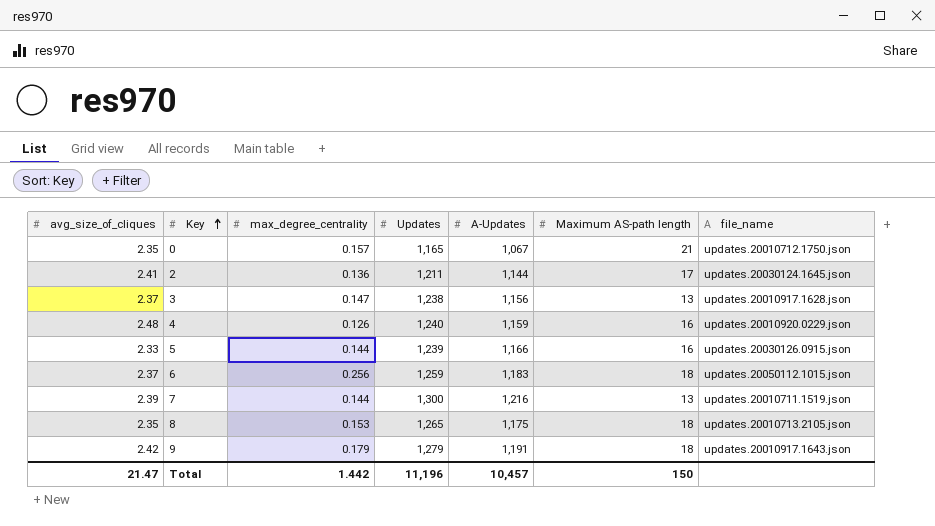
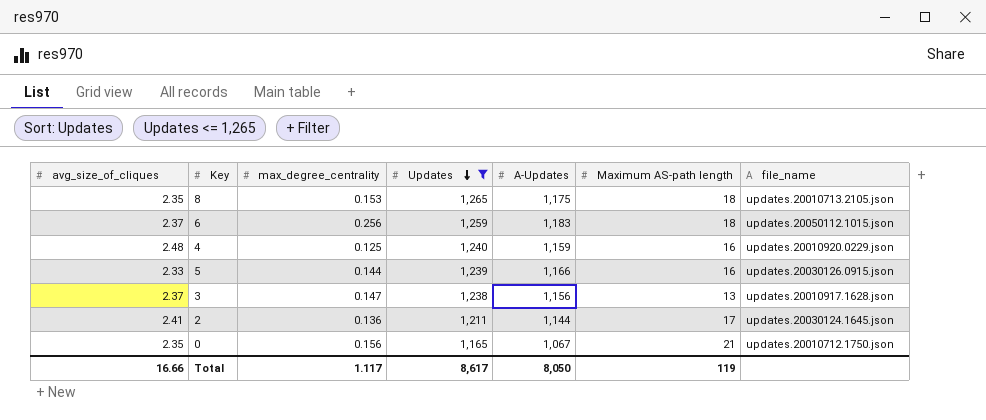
filter: none -> Updates <= 1,265
row order: Key ascending -> Updates descending
4 | max_degree_centrality: 0.126 -> 0.125
0 | max_degree_centrality: 0.157 -> 0.156
Total | avg_size_of_cliques: 21.47 -> 16.66
Total | max_degree_centrality: 1.442 -> 1.117
Total | Updates: 11,196 -> 8,617
Total | A-Updates: 10,457 -> 8,050
Total | Maximum AS-path length: 150 -> 119

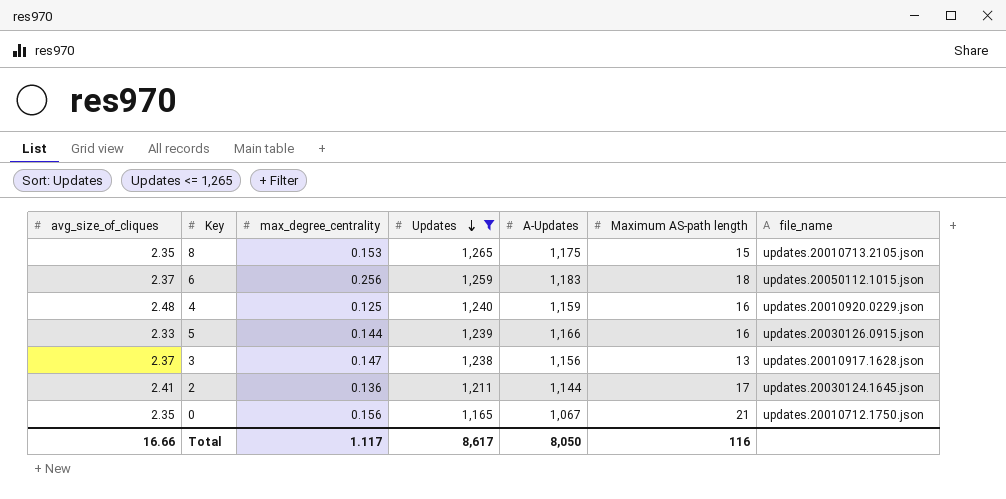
8 | Maximum AS-path length: 18 -> 15
Total | Maximum AS-path length: 119 -> 116

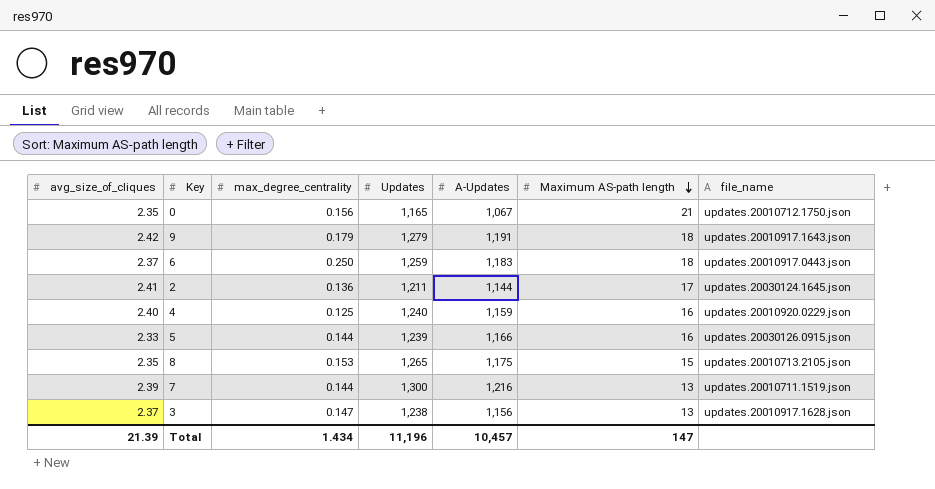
filter: Updates <= 1,265 -> none
row order: Updates descending -> Maximum AS-path length descending
6 | max_degree_centrality: 0.256 -> 0.250
6 | file_name: updates.20050112.1015.json -> updates.20010917.0443.json
4 | avg_size_of_cliques: 2.48 -> 2.40
Total | avg_size_of_cliques: 16.66 -> 21.39
Total | max_degree_centrality: 1.117 -> 1.434
Total | Updates: 8,617 -> 11,196
Total | A-Updates: 8,050 -> 10,457
Total | Maximum AS-path length: 116 -> 147

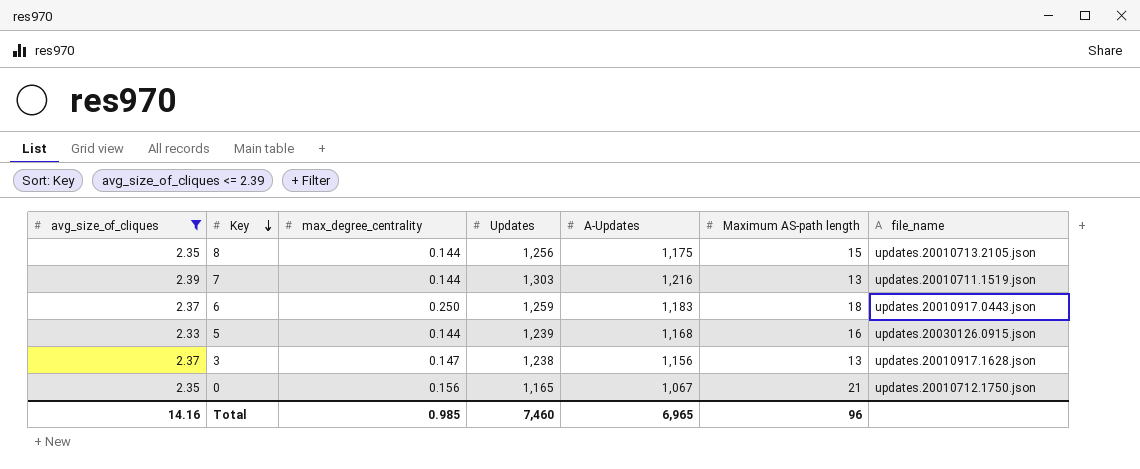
filter: none -> avg_size_of_cliques <= 2.39
row order: Maximum AS-path length descending -> Key descending
8 | max_degree_centrality: 0.153 -> 0.144
8 | Updates: 1,265 -> 1,256
7 | Updates: 1,300 -> 1,303
5 | A-Updates: 1,166 -> 1,168
Total | avg_size_of_cliques: 21.39 -> 14.16
Total | max_degree_centrality: 1.434 -> 0.985
Total | Updates: 11,196 -> 7,460
Total | A-Updates: 10,457 -> 6,965
Total | Maximum AS-path length: 147 -> 96

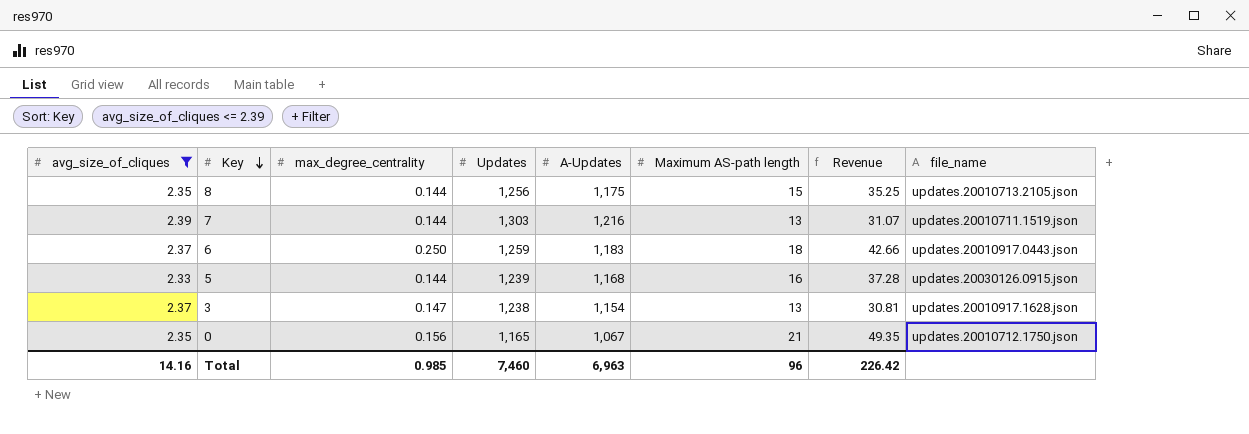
column Revenue | formula: none -> [avg_size_of_cliques] * [Maximum AS-path length]
3 | A-Updates: 1,156 -> 1,154
Total | A-Updates: 6,965 -> 6,963

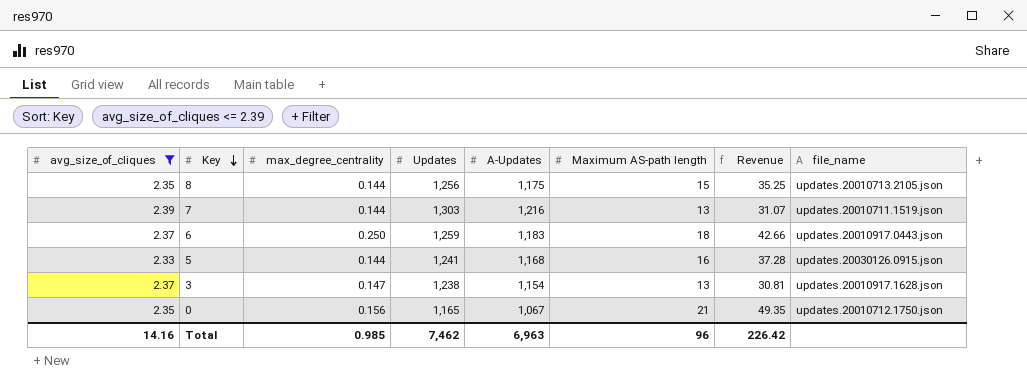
5 | Updates: 1,239 -> 1,241
Total | Updates: 7,460 -> 7,462

